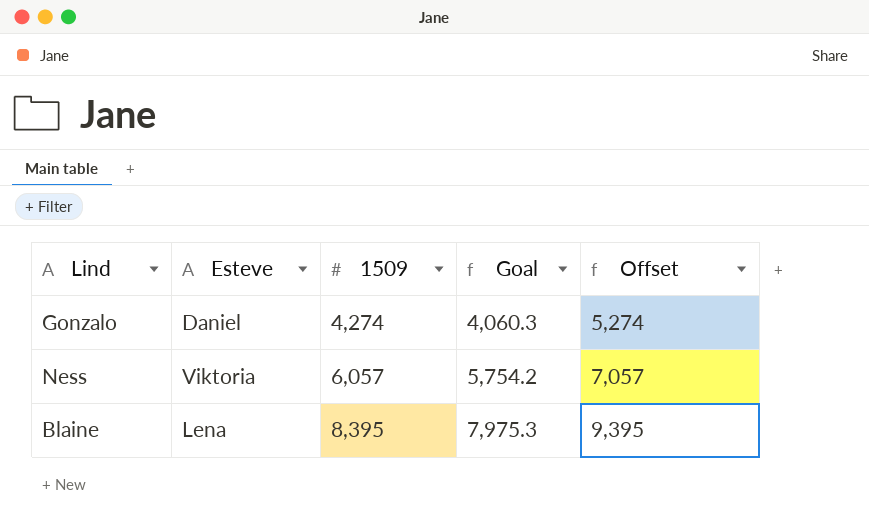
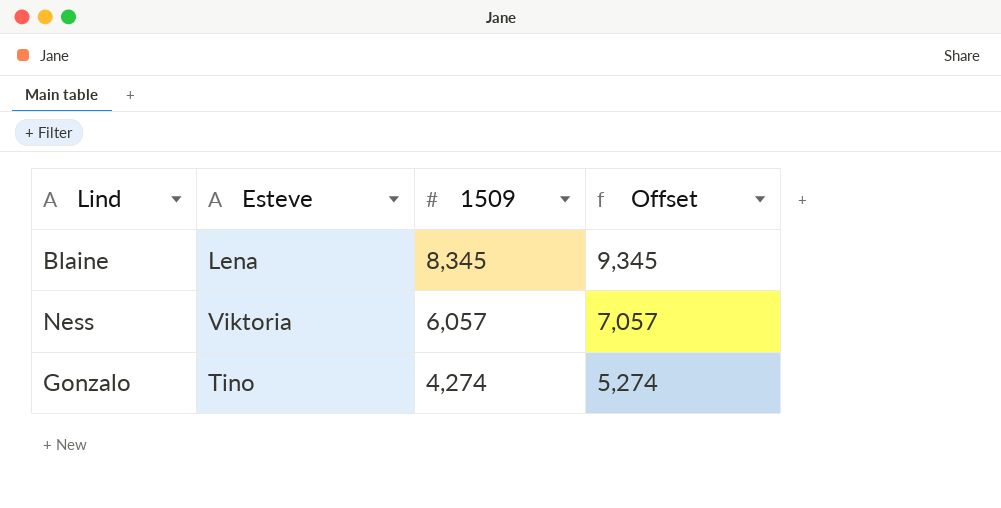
row order: 1509 ascending -> 1509 descending
column Goal | formula: [1509] * 0.95 -> none
Blaine | 1509: 8,395 -> 8,345
Blaine | Offset: 9,395 -> 9,345
Gonzalo | Esteve: Daniel -> Tino

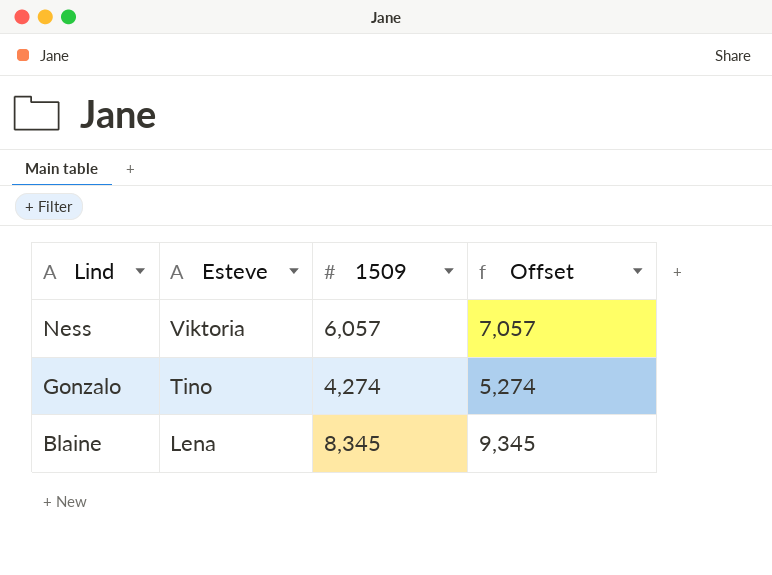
row order: 1509 descending -> Lind descending

